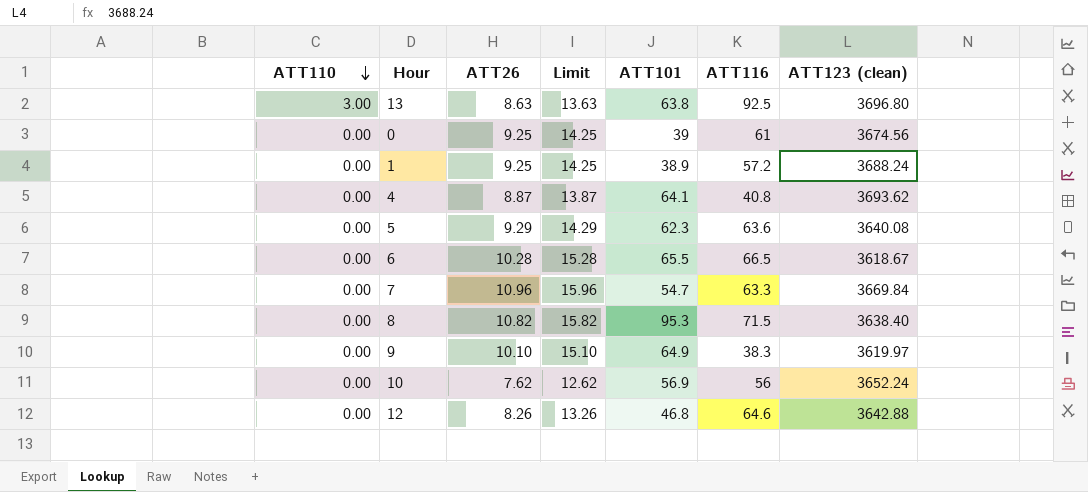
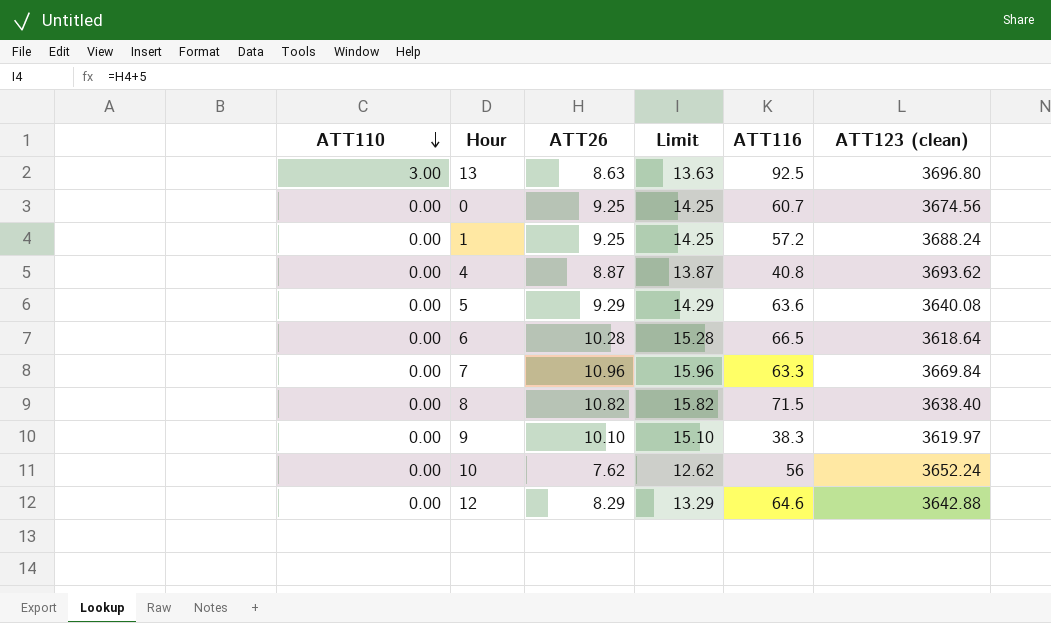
column ATT101 | position: 5 -> none
0 | ATT116: 61 -> 60.7
6 | ATT123 (clean): 3618.67 -> 3618.64
12 | ATT26: 8.26 -> 8.29
12 | Limit: 13.26 -> 13.29

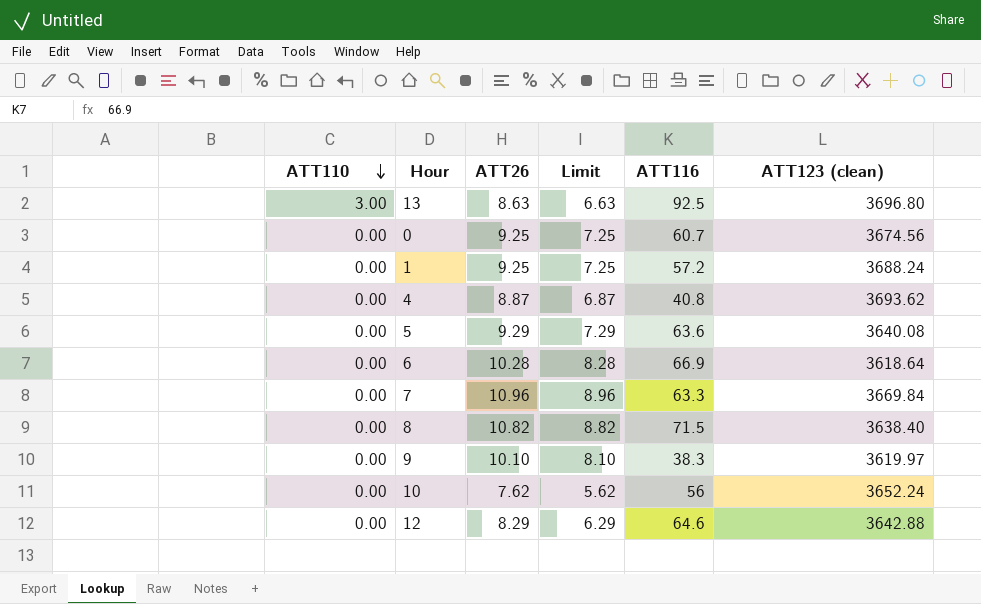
column Limit | formula: [ATT26] + 5 -> [ATT26] - 2
6 | ATT116: 66.5 -> 66.9

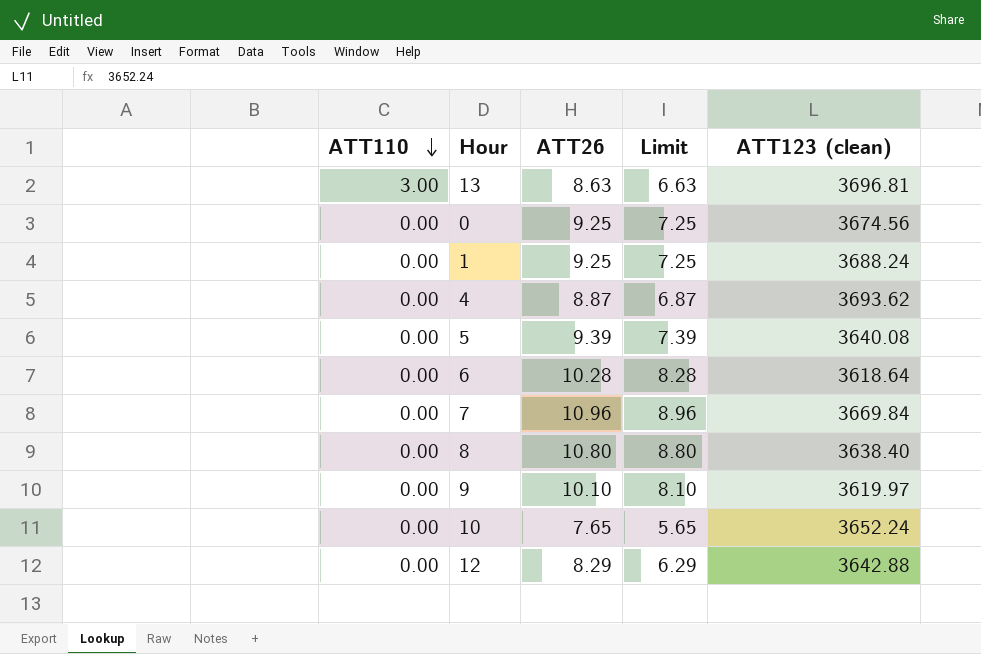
column ATT116 | position: 5 -> none
13 | ATT123 (clean): 3696.80 -> 3696.81
5 | ATT26: 9.29 -> 9.39
5 | Limit: 7.29 -> 7.39
8 | ATT26: 10.82 -> 10.80
8 | Limit: 8.82 -> 8.80
10 | ATT26: 7.62 -> 7.65
10 | Limit: 5.62 -> 5.65

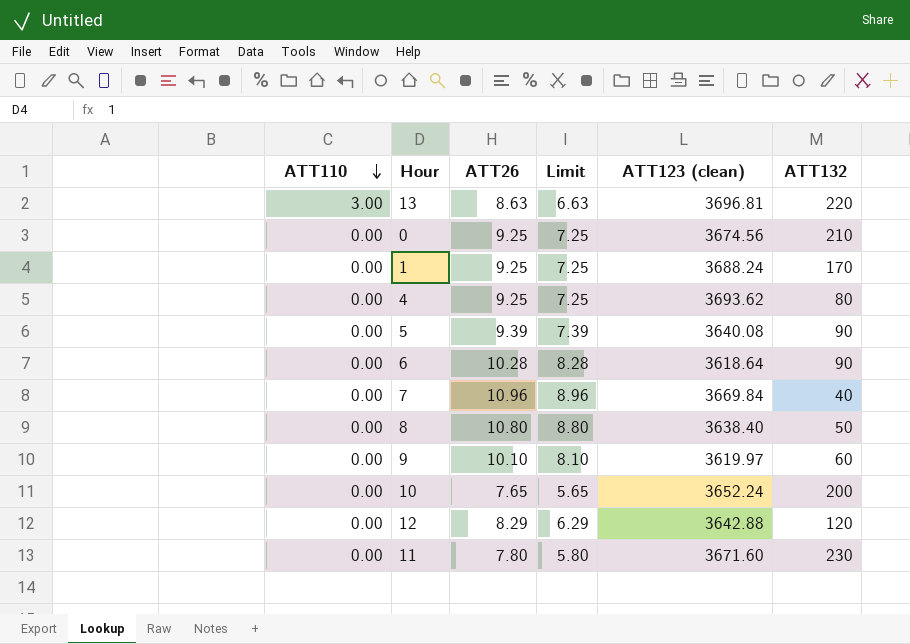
column ATT132 | position: none -> 6
4 | ATT26: 8.87 -> 9.25
4 | Limit: 6.87 -> 7.25
row 11: none -> 0.00 | 7.80 | 5.80 | 3671.60 | 230

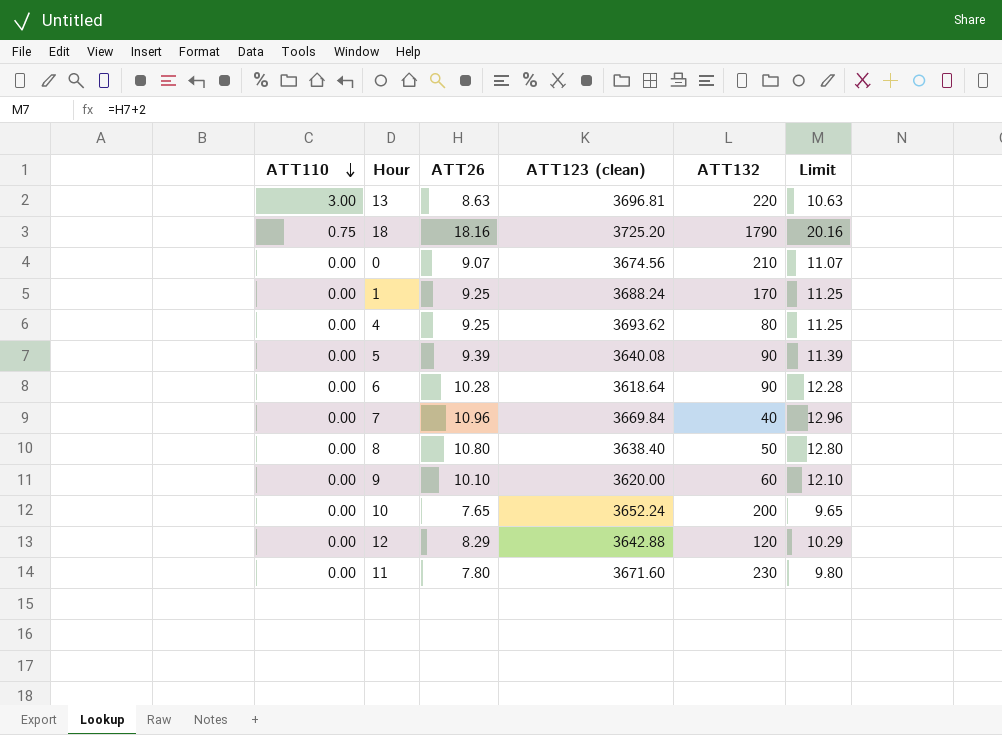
column Limit | formula: [ATT26] - 2 -> [ATT26] + 2
column Limit | position: 4 -> 6
row 18: none -> 0.75 | 18.16 | 3725.20 | 1790 | 20.16
0 | ATT26: 9.25 -> 9.07
9 | ATT123 (clean): 3619.97 -> 3620.00

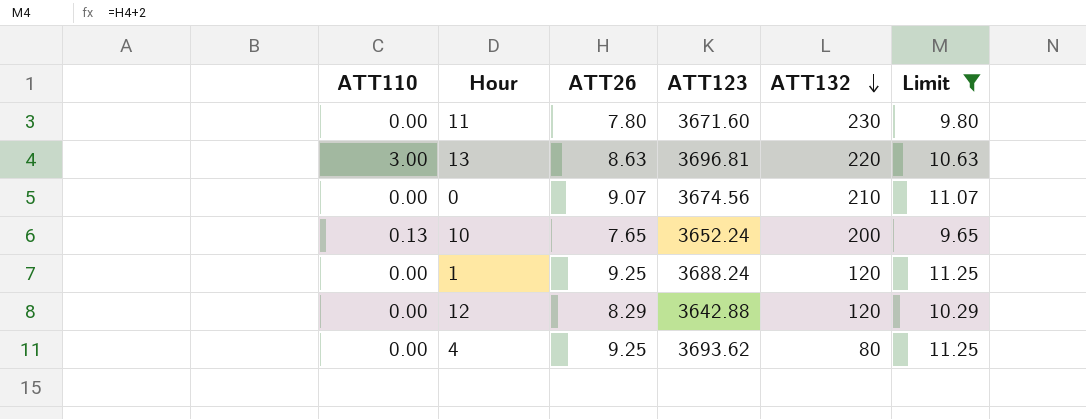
filter: none -> Limit <= 11.25
row order: ATT110 descending -> ATT132 descending
column name: ATT123 (clean) -> ATT123
10 | ATT110: 0.00 -> 0.13
1 | ATT132: 170 -> 120

